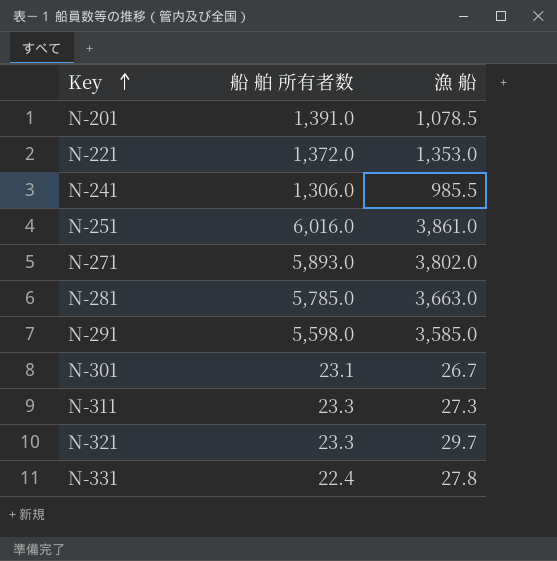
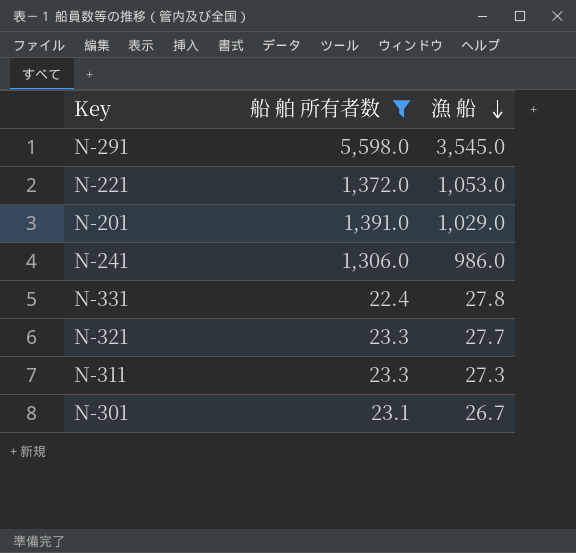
filter: none -> 船 舶 所有者数 <= 5,598.0
row order: Key ascending -> 漁 船 descending
N-291 | 漁 船: 3,585.0 -> 3,545.0
N-221 | 漁 船: 1,353.0 -> 1,053.0
N-201 | 漁 船: 1,078.5 -> 1,029.0
N-241 | 漁 船: 985.5 -> 986.0
N-321 | 漁 船: 29.7 -> 27.7

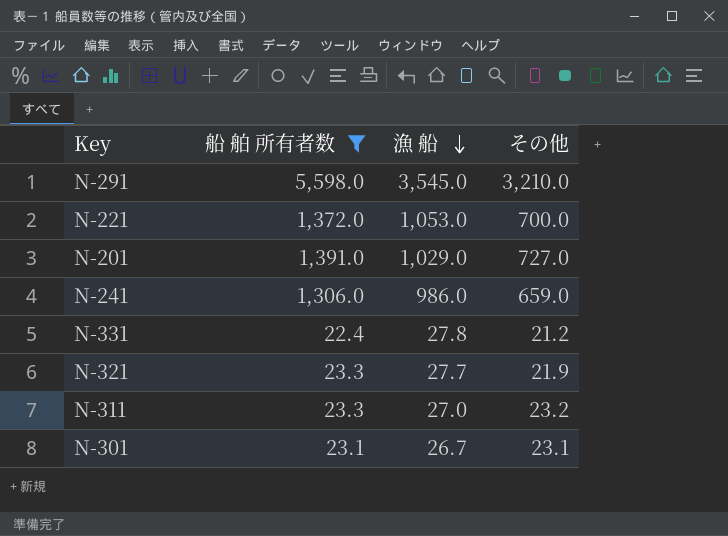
column その他 | position: none -> 4
N-311 | 漁 船: 27.3 -> 27.0

